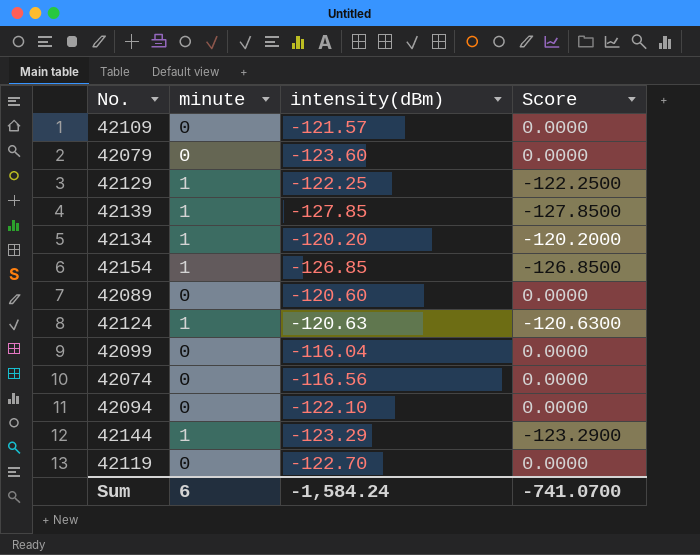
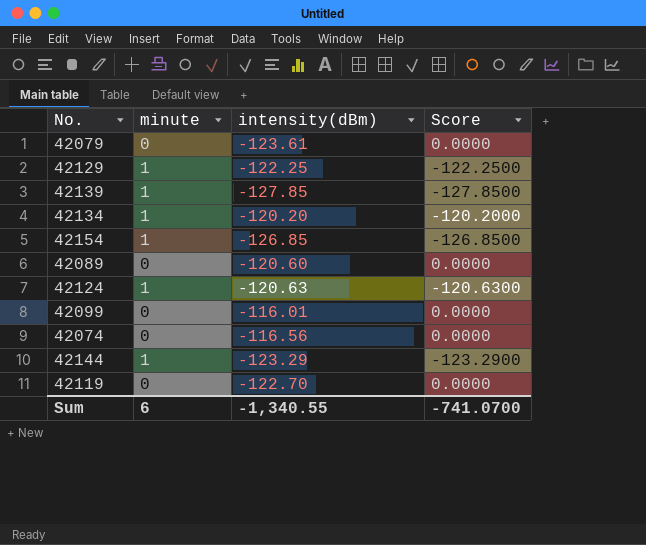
row 42109: 0 | -121.57 | 0.0000 -> none
row 42094: 0 | -122.10 | 0.0000 -> none
42079 | intensity(dBm): -123.60 -> -123.61
42099 | intensity(dBm): -116.04 -> -116.01
Sum | intensity(dBm): -1,584.24 -> -1,340.55

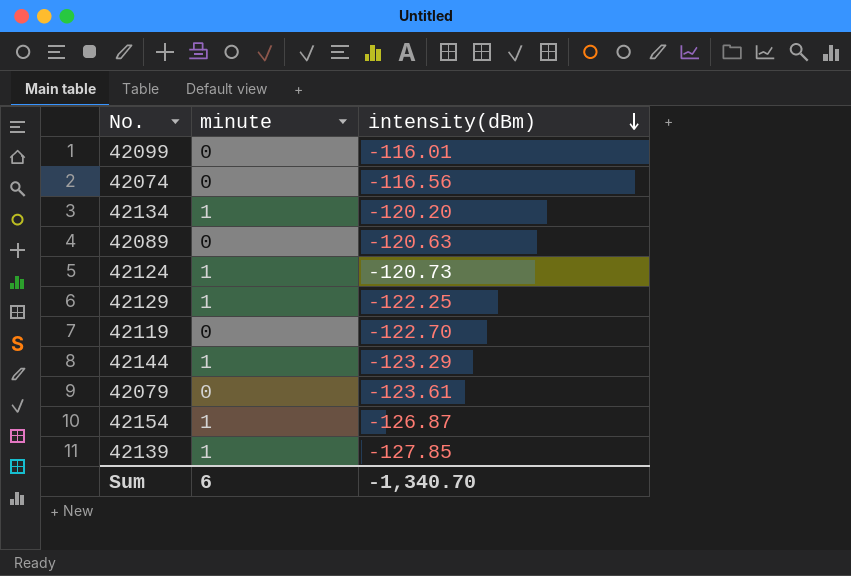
row order: none -> intensity(dBm) descending
column Score | formula: [minute] * [intensity(dBm)] -> none
42089 | intensity(dBm): -120.60 -> -120.63
42124 | intensity(dBm): -120.63 -> -120.73
42154 | intensity(dBm): -126.85 -> -126.87
Sum | intensity(dBm): -1,340.55 -> -1,340.70

